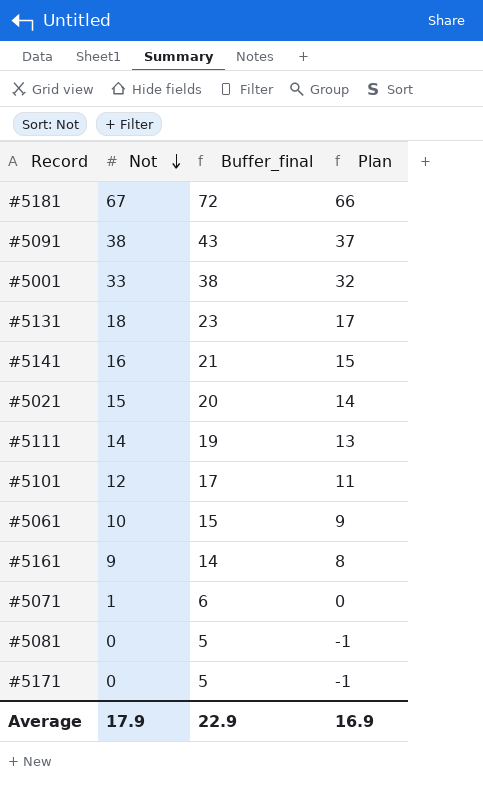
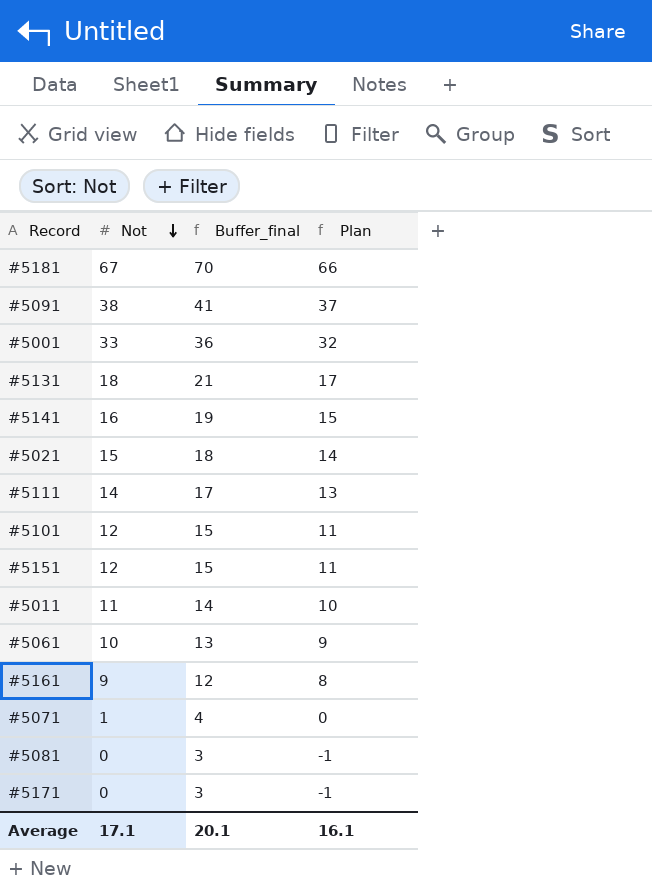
column Buffer_final | formula: [Not] + 5 -> [Not] + 3
row #5151: none -> 12 | 15 | 11
row #5011: none -> 11 | 14 | 10
Average | Not: 17.9 -> 17.1
Average | Buffer_final: 22.9 -> 20.1
Average | Plan: 16.9 -> 16.1

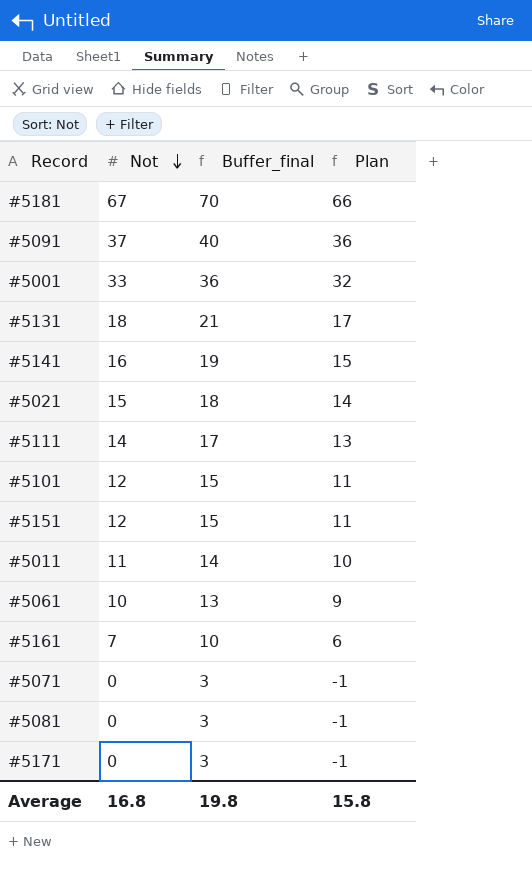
#5091 | Not: 38 -> 37
#5091 | Buffer_final: 41 -> 40
#5091 | Plan: 37 -> 36
#5161 | Not: 9 -> 7
#5161 | Buffer_final: 12 -> 10
#5161 | Plan: 8 -> 6
#5071 | Not: 1 -> 0
#5071 | Buffer_final: 4 -> 3
#5071 | Plan: 0 -> -1
Average | Not: 17.1 -> 16.8
Average | Buffer_final: 20.1 -> 19.8
Average | Plan: 16.1 -> 15.8

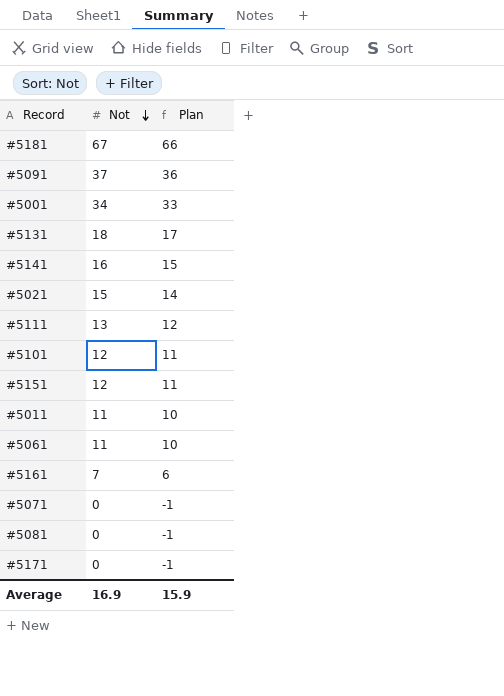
column Buffer_final | formula: [Not] + 3 -> none
#5001 | Not: 33 -> 34
#5001 | Plan: 32 -> 33
#5111 | Not: 14 -> 13
#5111 | Plan: 13 -> 12
#5061 | Not: 10 -> 11
#5061 | Plan: 9 -> 10
Average | Not: 16.8 -> 16.9
Average | Plan: 15.8 -> 15.9

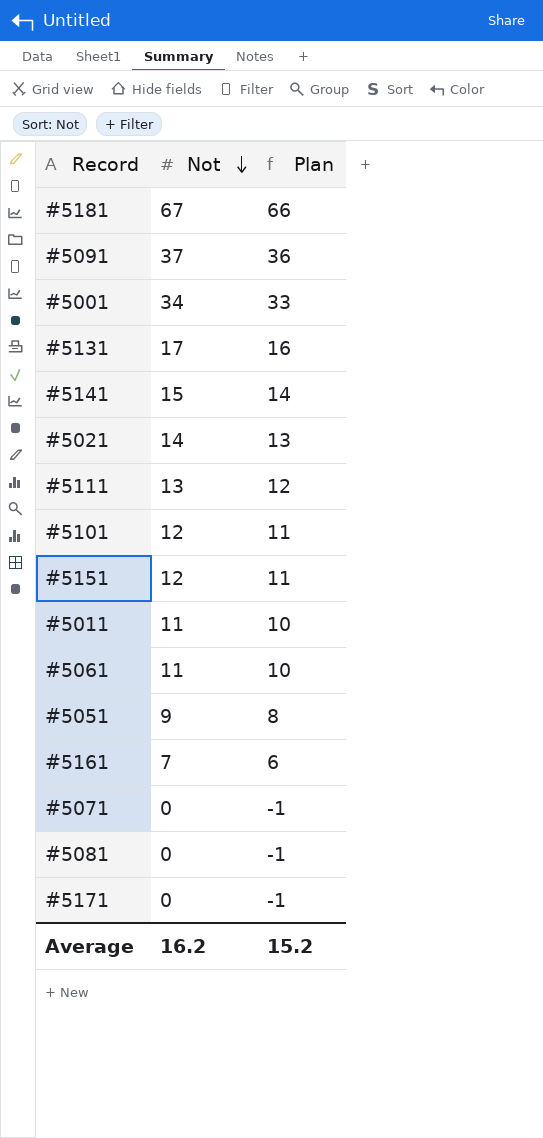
#5131 | Not: 18 -> 17
#5131 | Plan: 17 -> 16
#5141 | Not: 16 -> 15
#5141 | Plan: 15 -> 14
#5021 | Not: 15 -> 14
#5021 | Plan: 14 -> 13
row #5051: none -> 9 | 8
Average | Not: 16.9 -> 16.2
Average | Plan: 15.9 -> 15.2

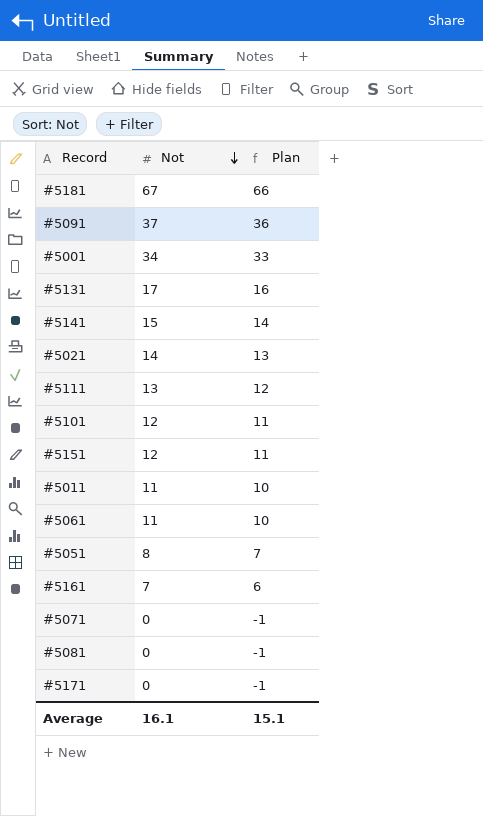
#5051 | Not: 9 -> 8
#5051 | Plan: 8 -> 7
Average | Not: 16.2 -> 16.1
Average | Plan: 15.2 -> 15.1

